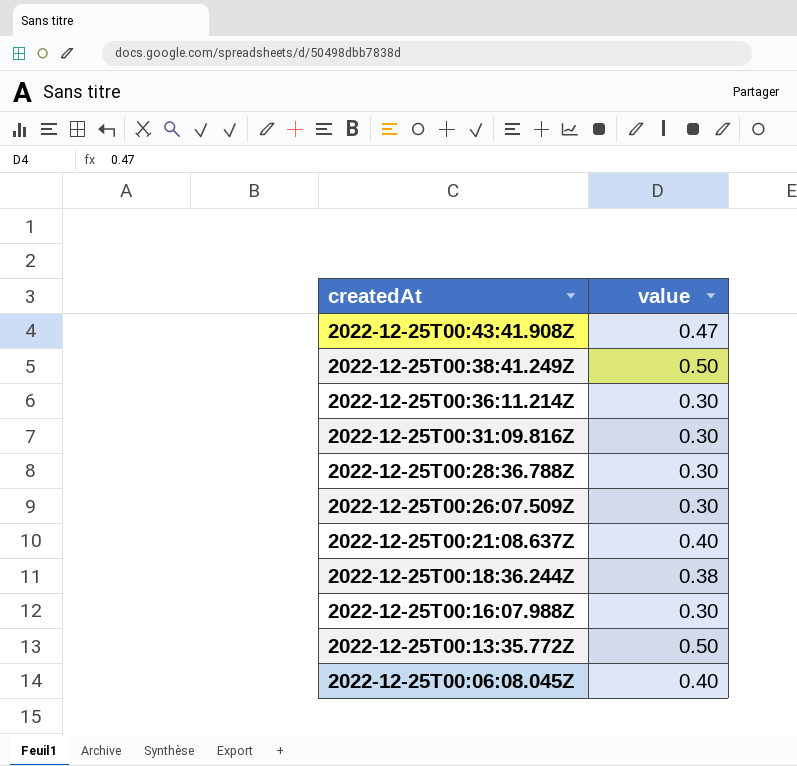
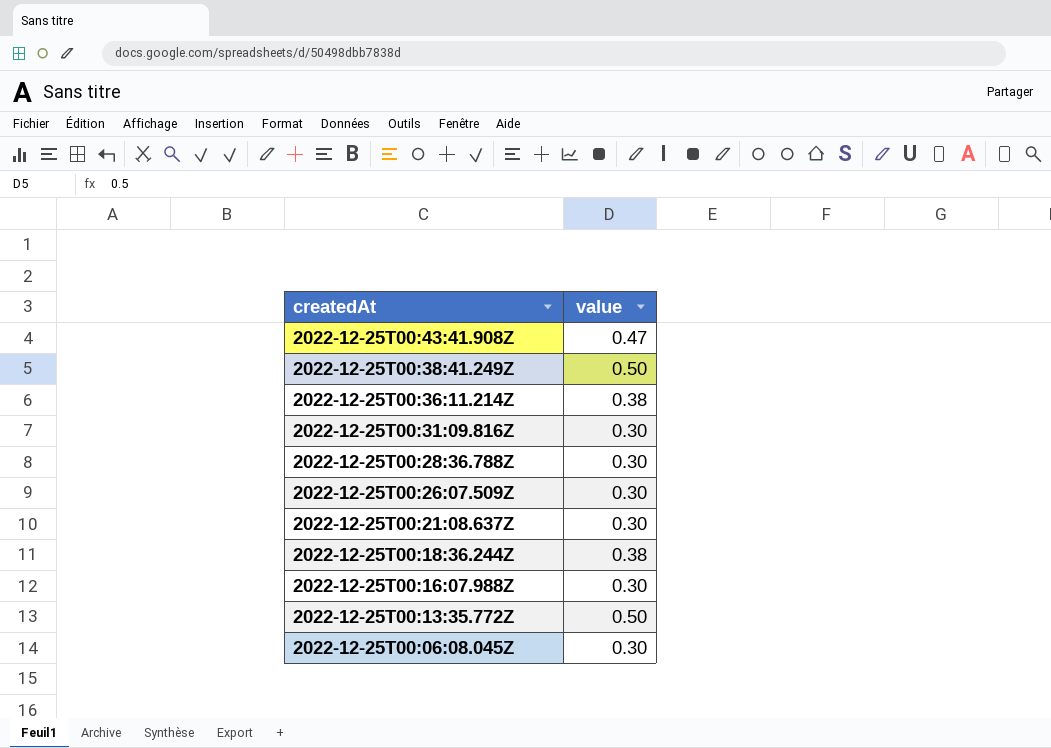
2022-12-25T00:36:11.214Z | value: 0.30 -> 0.38
2022-12-25T00:21:08.637Z | value: 0.40 -> 0.30
2022-12-25T00:06:08.045Z | value: 0.40 -> 0.30

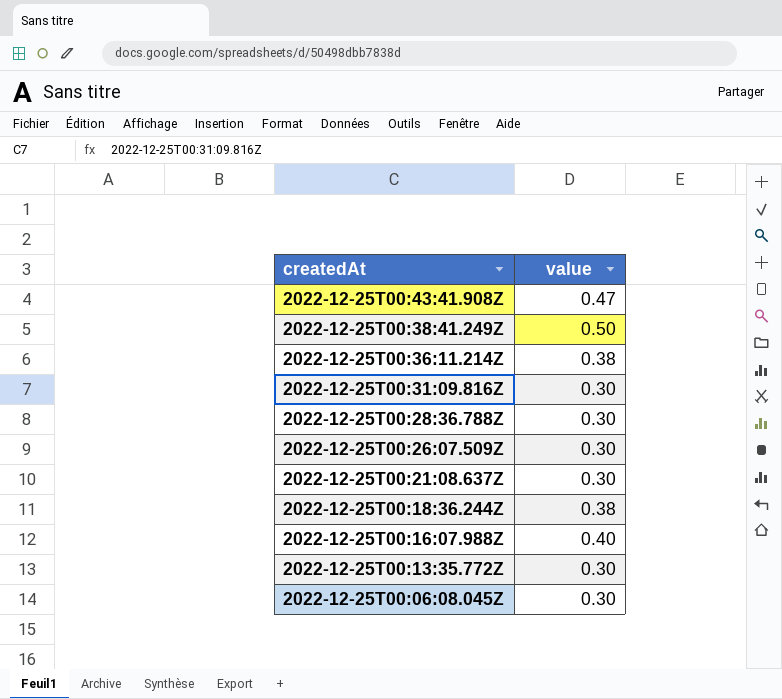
2022-12-25T00:16:07.988Z | value: 0.30 -> 0.40
2022-12-25T00:13:35.772Z | value: 0.50 -> 0.30

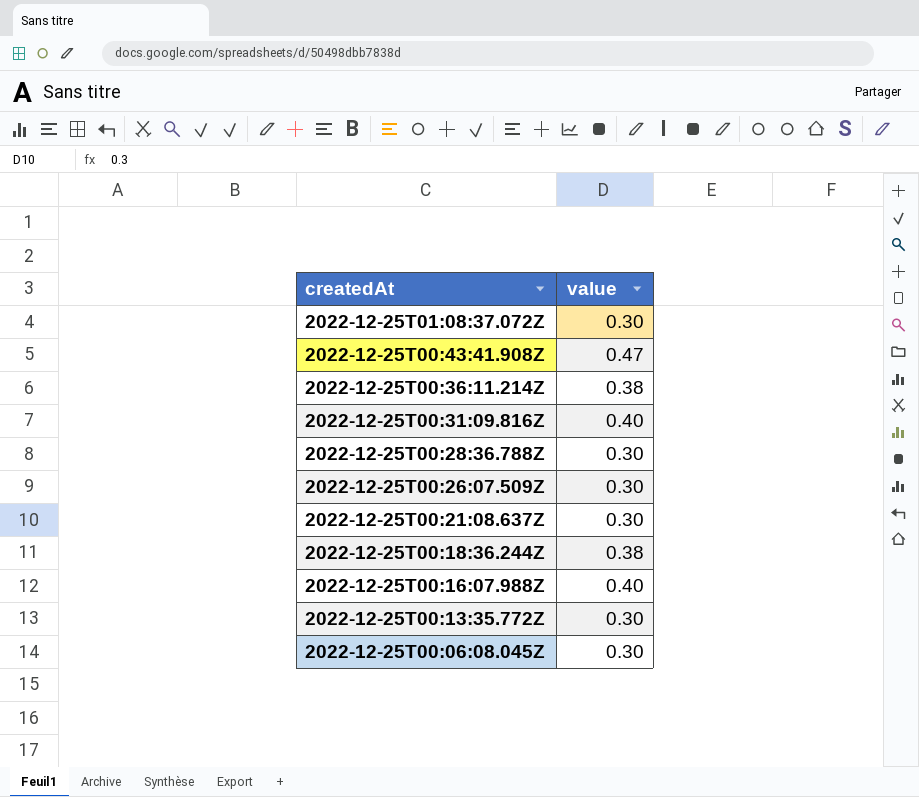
row 2022-12-25T00:38:41.249Z: 0.50 -> none
row 2022-12-25T01:08:37.072Z: none -> 0.30
2022-12-25T00:31:09.816Z | value: 0.30 -> 0.40

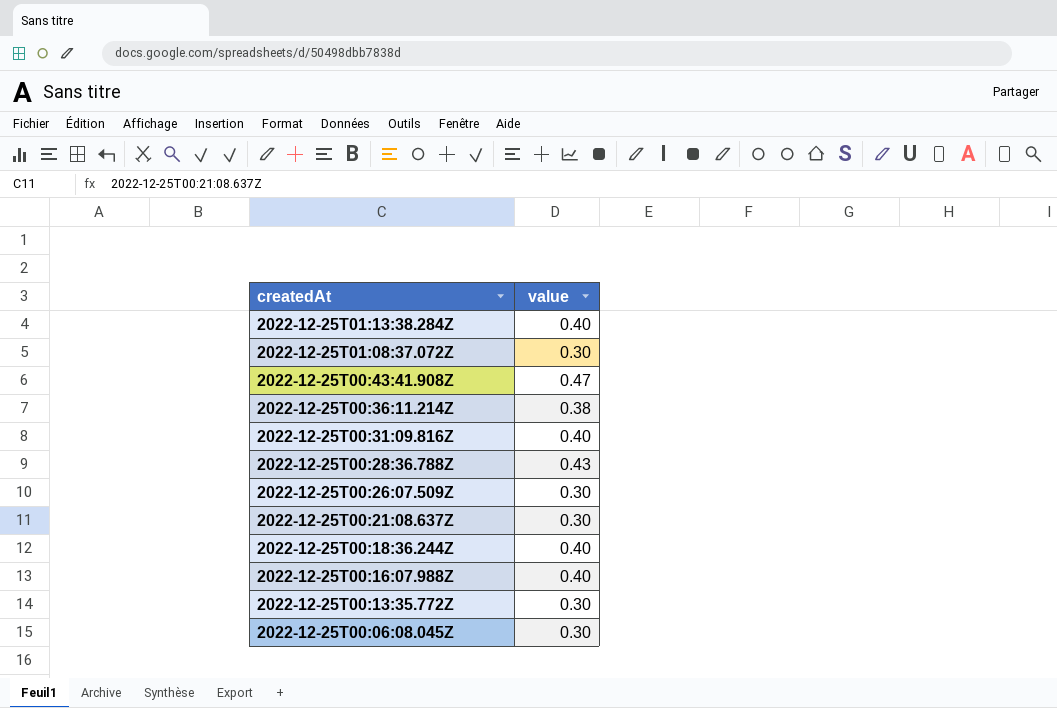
row 2022-12-25T01:13:38.284Z: none -> 0.40
2022-12-25T00:28:36.788Z | value: 0.30 -> 0.43
2022-12-25T00:18:36.244Z | value: 0.38 -> 0.40

